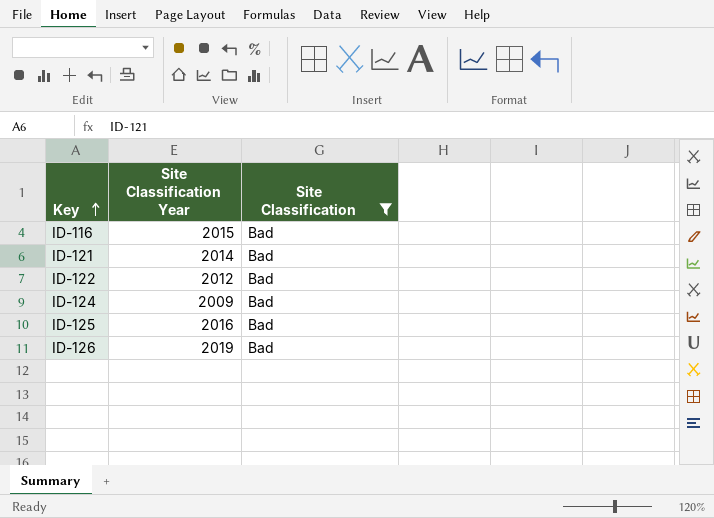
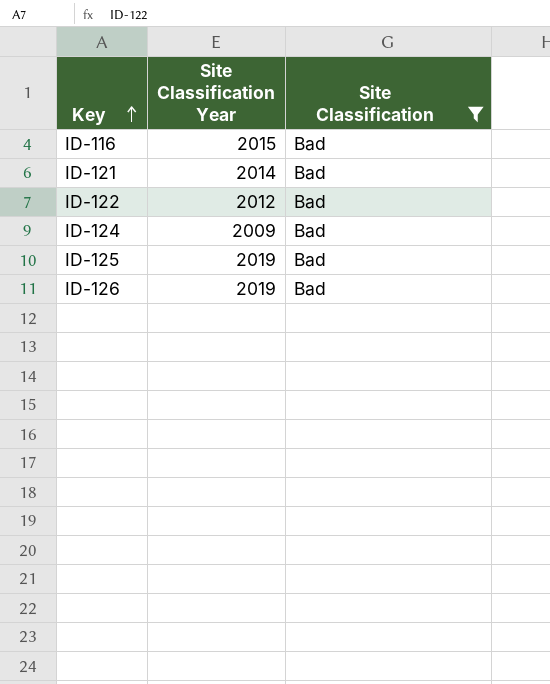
ID-125 | Site Classification Year: 2016 -> 2019

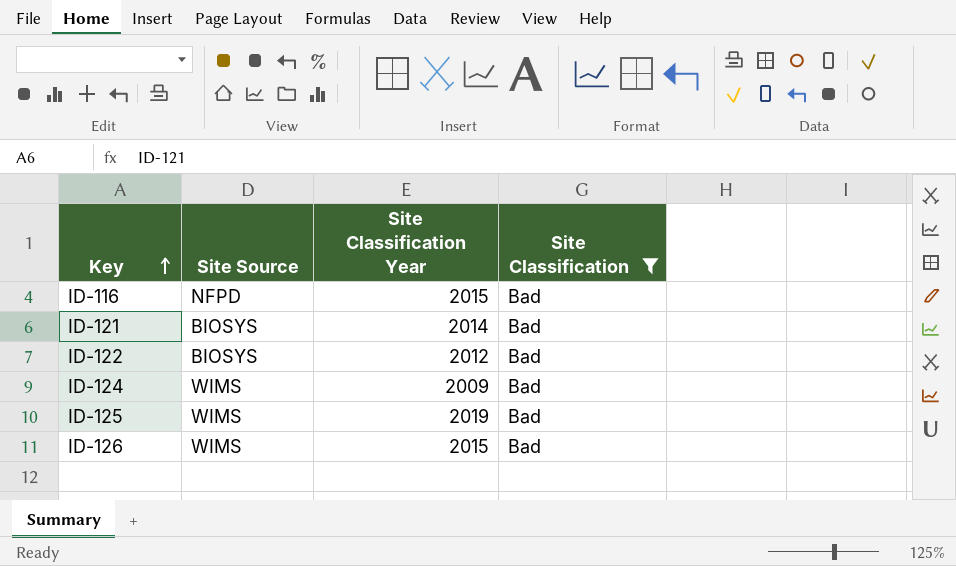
column Site Source | position: none -> 2
ID-126 | Site Classification Year: 2019 -> 2015

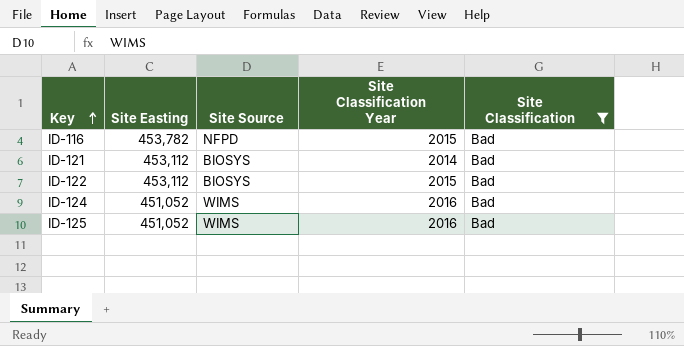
column Site Easting | position: none -> 2
row ID-126: WIMS | 2015 | Bad -> none
ID-122 | Site Classification Year: 2012 -> 2015
ID-124 | Site Classification Year: 2009 -> 2016
ID-125 | Site Classification Year: 2019 -> 2016

